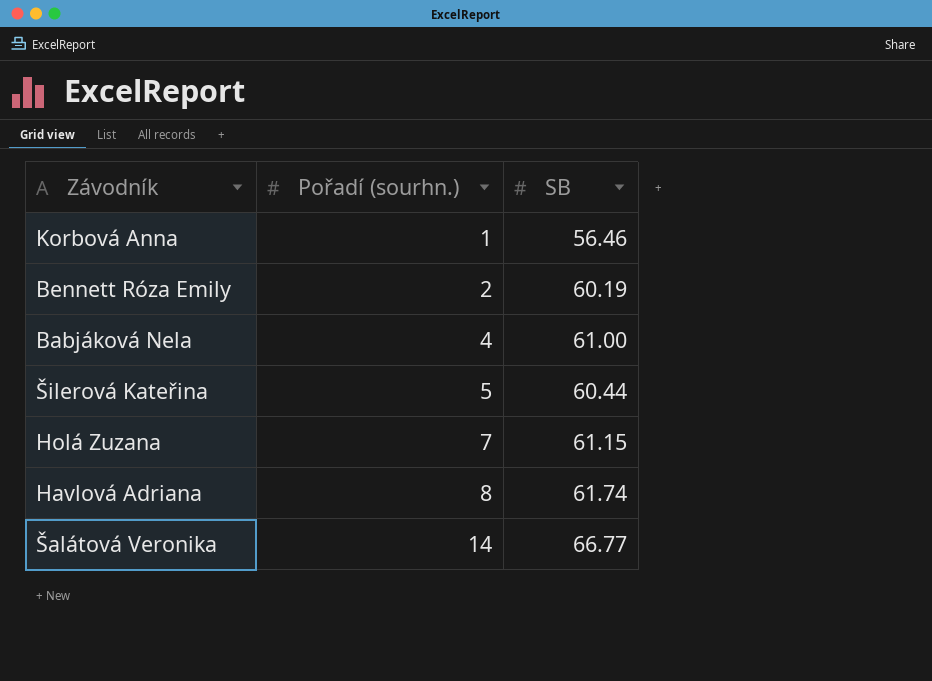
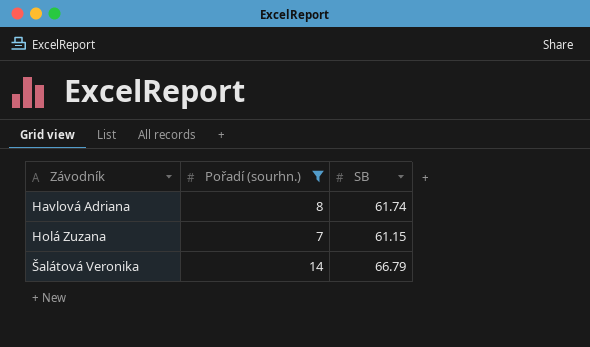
filter: none -> Pořadí (sourhn.) >= 7
row order: Pořadí (sourhn.) ascending -> Závodník ascending
Šalátová Veronika | SB: 66.77 -> 66.79

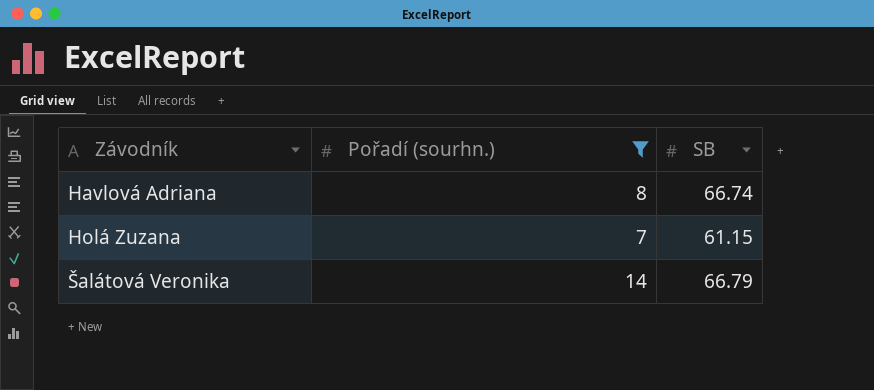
Havlová Adriana | SB: 61.74 -> 66.74

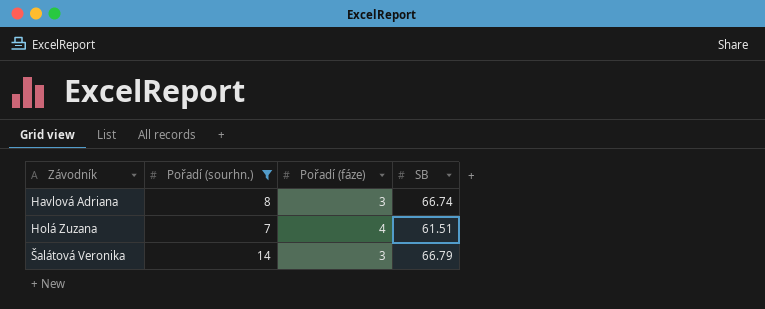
column Pořadí (fáze) | position: none -> 3
Holá Zuzana | SB: 61.15 -> 61.51

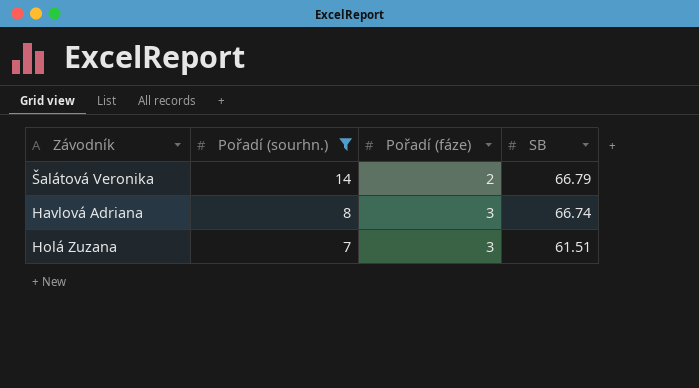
row order: Závodník ascending -> Pořadí (sourhn.) descending
Šalátová Veronika | Pořadí (fáze): 3 -> 2
Holá Zuzana | Pořadí (fáze): 4 -> 3

